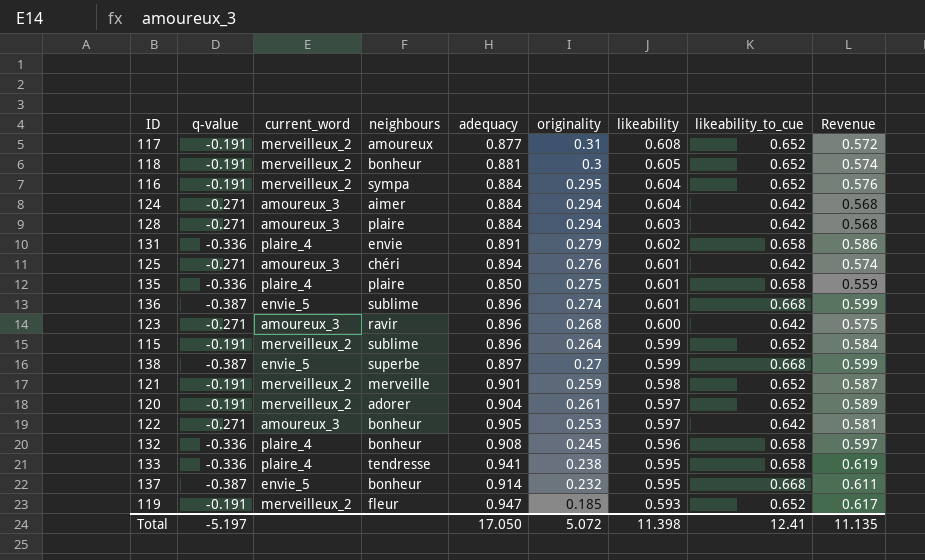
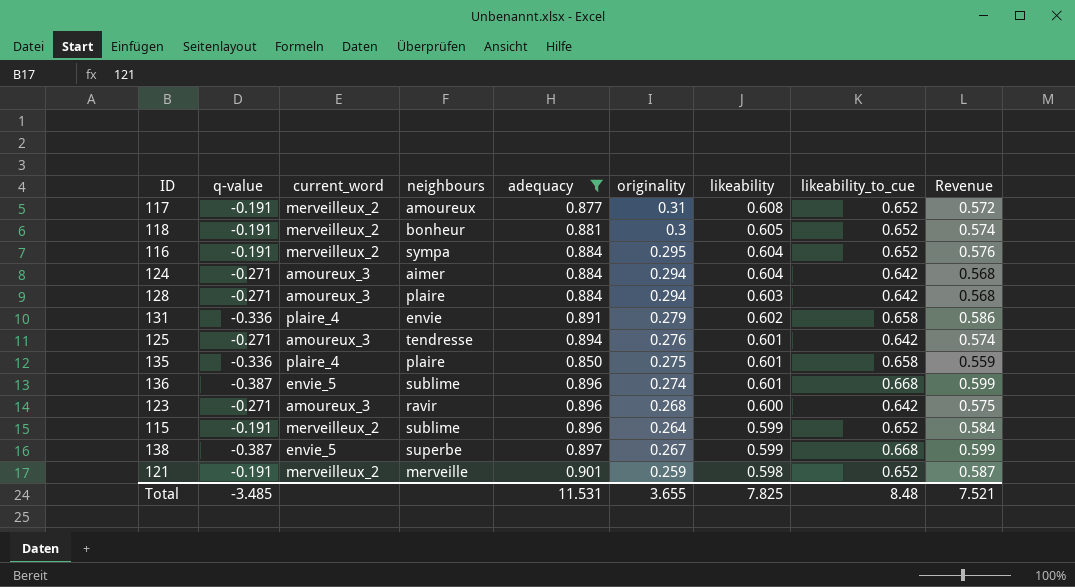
filter: none -> adequacy <= 0.901
125 | neighbours: chéri -> tendresse
138 | originality: 0.27 -> 0.267
Total | q-value: -5.197 -> -3.485
Total | adequacy: 17.050 -> 11.531
Total | originality: 5.072 -> 3.655
Total | likeability: 11.398 -> 7.825
Total | likeability_to_cue: 12.41 -> 8.48
Total | Revenue: 11.135 -> 7.521

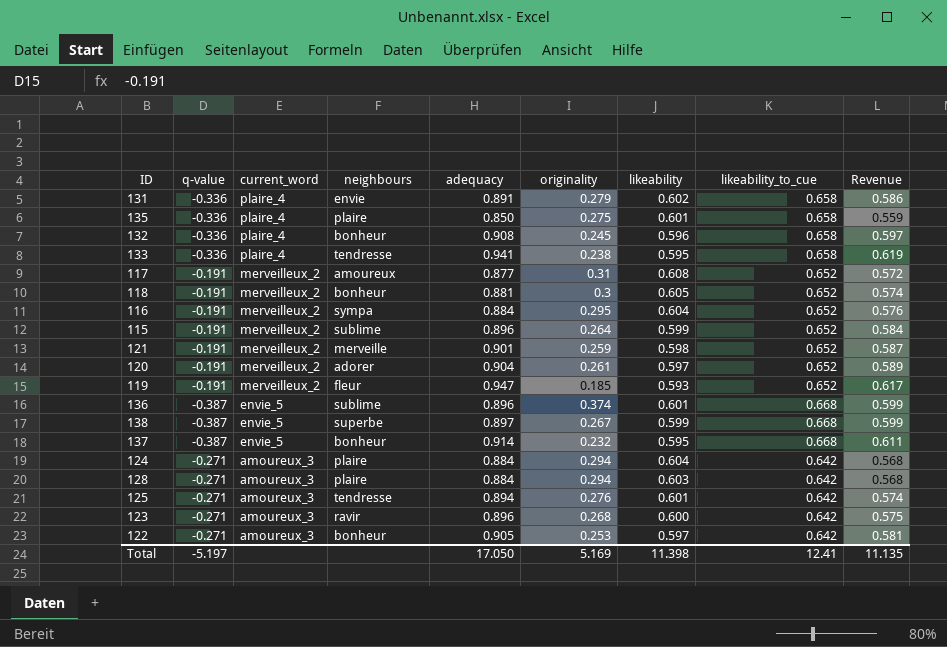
filter: adequacy <= 0.901 -> none
row order: likeability descending -> current_word descending
136 | originality: 0.274 -> 0.374
124 | neighbours: aimer -> plaire
Total | q-value: -3.485 -> -5.197
Total | adequacy: 11.531 -> 17.050
Total | originality: 3.655 -> 5.169
Total | likeability: 7.825 -> 11.398
Total | likeability_to_cue: 8.48 -> 12.41
Total | Revenue: 7.521 -> 11.135

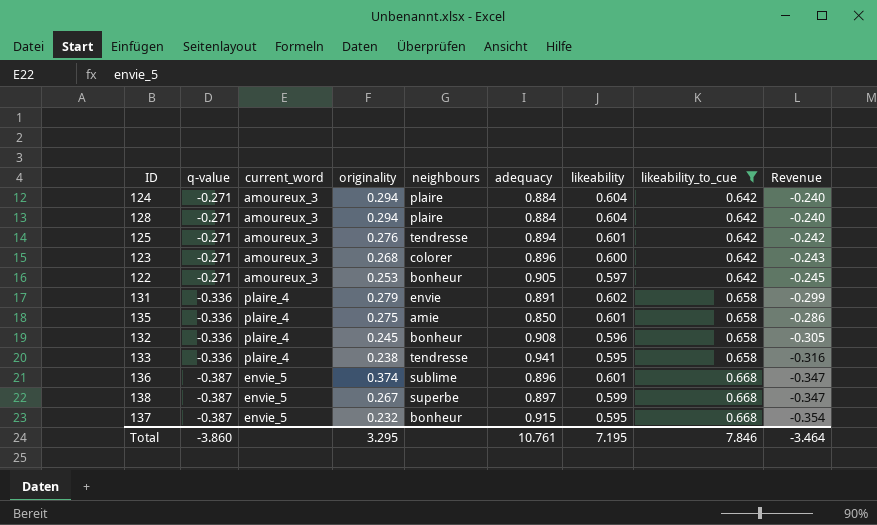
filter: none -> likeability_to_cue != 0.652
row order: current_word descending -> q-value descending
column originality | position: 6 -> 4
column Revenue | formula: [adequacy] * [likeability_to_cue] -> [q-value] * [adequacy]
128 | likeability: 0.603 -> 0.604
123 | neighbours: ravir -> colorer
135 | neighbours: plaire -> amie
137 | adequacy: 0.914 -> 0.915
Total | q-value: -5.197 -> -3.860
Total | originality: 5.169 -> 3.295
Total | adequacy: 17.050 -> 10.761
Total | likeability: 11.398 -> 7.195
Total | likeability_to_cue: 12.41 -> 7.846
Total | Revenue: 11.135 -> -3.464

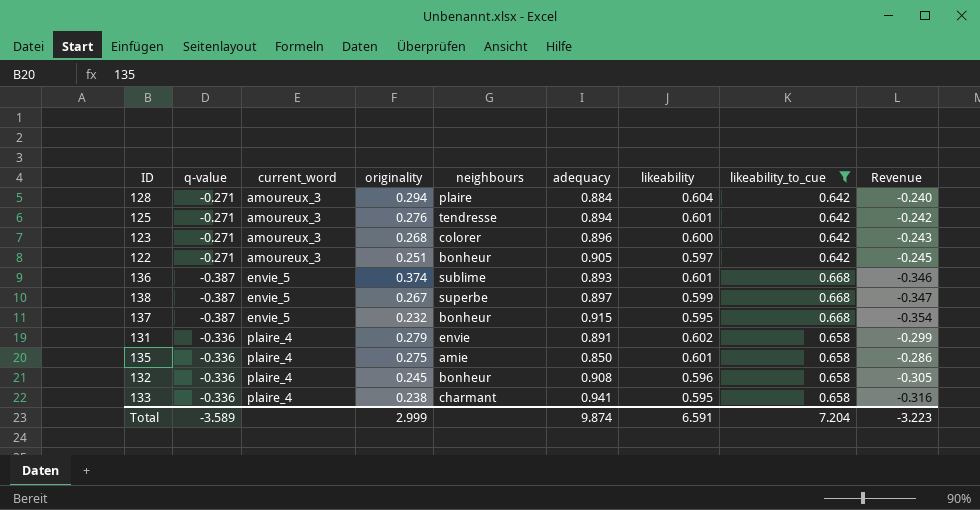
row order: q-value descending -> current_word ascending
row 124: -0.271 | amoureux_3 | 0.294 | plaire | 0.884 | 0.604 | 0.642 | -0.240 -> none
122 | originality: 0.253 -> 0.251
136 | adequacy: 0.896 -> 0.893
136 | Revenue: -0.347 -> -0.346
133 | neighbours: tendresse -> charmant
Total | q-value: -3.860 -> -3.589
Total | originality: 3.295 -> 2.999
Total | adequacy: 10.761 -> 9.874
Total | likeability: 7.195 -> 6.591
Total | likeability_to_cue: 7.846 -> 7.204
Total | Revenue: -3.464 -> -3.223

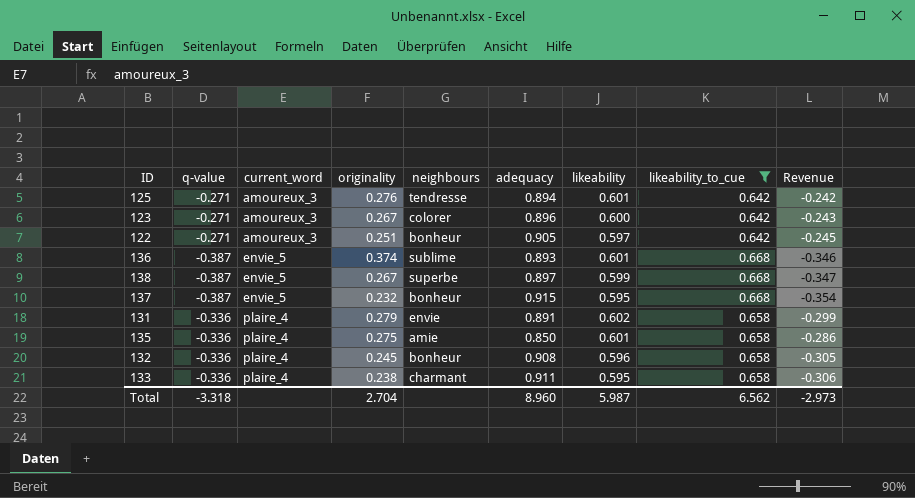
row 128: -0.271 | amoureux_3 | 0.294 | plaire | 0.884 | 0.604 | 0.642 | -0.240 -> none
123 | originality: 0.268 -> 0.267
133 | adequacy: 0.941 -> 0.911
133 | Revenue: -0.316 -> -0.306
Total | q-value: -3.589 -> -3.318
Total | originality: 2.999 -> 2.704
Total | adequacy: 9.874 -> 8.960
Total | likeability: 6.591 -> 5.987
Total | likeability_to_cue: 7.204 -> 6.562
Total | Revenue: -3.223 -> -2.973

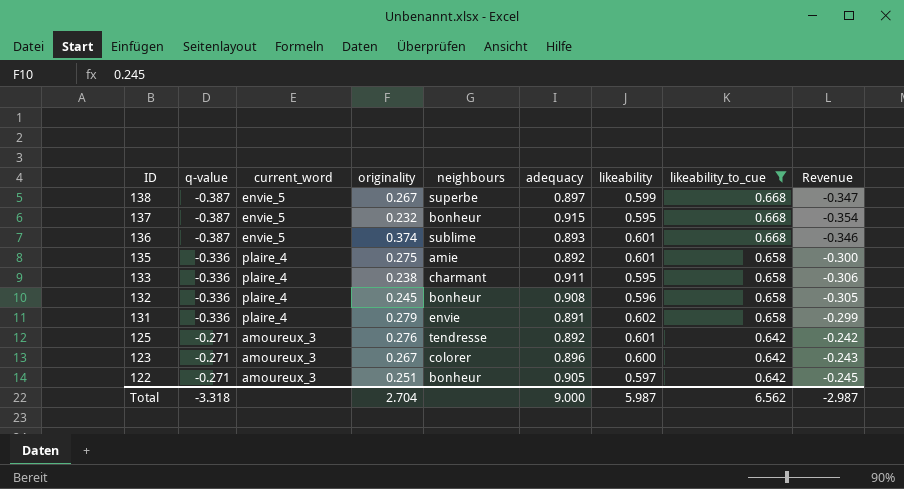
row order: current_word ascending -> ID descending
135 | adequacy: 0.850 -> 0.892
135 | Revenue: -0.286 -> -0.300
125 | adequacy: 0.894 -> 0.892
Total | adequacy: 8.960 -> 9.000
Total | Revenue: -2.973 -> -2.987

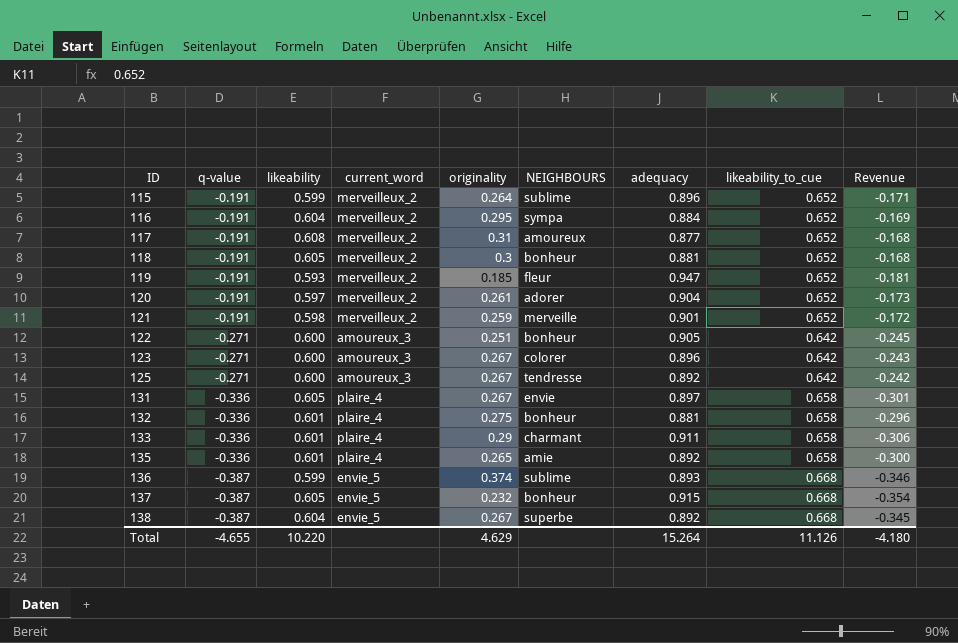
filter: likeability_to_cue != 0.652 -> none
row order: ID descending -> ID ascending
column likeability | position: 7 -> 3
column name: neighbours -> NEIGHBOURS
122 | likeability: 0.597 -> 0.600
125 | likeability: 0.601 -> 0.600
125 | originality: 0.276 -> 0.267
131 | likeability: 0.602 -> 0.605
131 | originality: 0.279 -> 0.267
131 | adequacy: 0.891 -> 0.897
131 | Revenue: -0.299 -> -0.301
132 | likeability: 0.596 -> 0.601
132 | originality: 0.245 -> 0.275
132 | adequacy: 0.908 -> 0.881
132 | Revenue: -0.305 -> -0.296
133 | likeability: 0.595 -> 0.601
133 | originality: 0.238 -> 0.29
135 | originality: 0.275 -> 0.265
136 | likeability: 0.601 -> 0.599
137 | likeability: 0.595 -> 0.605
138 | likeability: 0.599 -> 0.604
138 | adequacy: 0.897 -> 0.892
138 | Revenue: -0.347 -> -0.345
Total | q-value: -3.318 -> -4.655
Total | likeability: 5.987 -> 10.220
Total | originality: 2.704 -> 4.629
Total | adequacy: 9.000 -> 15.264
Total | likeability_to_cue: 6.562 -> 11.126
Total | Revenue: -2.987 -> -4.180

